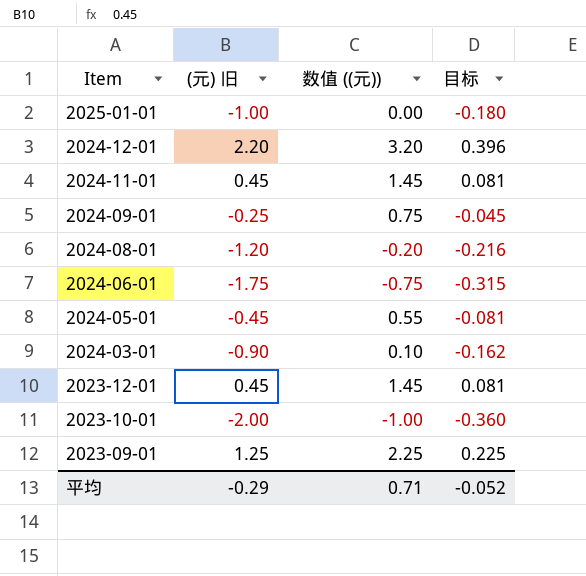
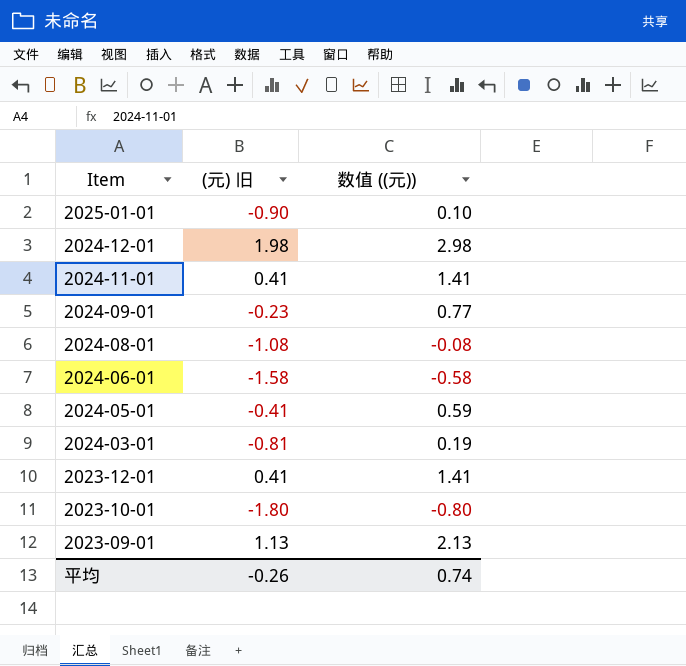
column 目标 | formula: [(元) 旧] * 0.18 -> none
2025-01-01 | (元) 旧: -1.00 -> -0.90
2025-01-01 | 数值 ((元)): 0.00 -> 0.10
2024-12-01 | (元) 旧: 2.20 -> 1.98
2024-12-01 | 数值 ((元)): 3.20 -> 2.98
2024-11-01 | (元) 旧: 0.45 -> 0.41
2024-11-01 | 数值 ((元)): 1.45 -> 1.41
2024-09-01 | (元) 旧: -0.25 -> -0.23
2024-09-01 | 数值 ((元)): 0.75 -> 0.77
2024-08-01 | (元) 旧: -1.20 -> -1.08
2024-08-01 | 数值 ((元)): -0.20 -> -0.08
2024-06-01 | (元) 旧: -1.75 -> -1.58
2024-06-01 | 数值 ((元)): -0.75 -> -0.58
2024-05-01 | (元) 旧: -0.45 -> -0.41
2024-05-01 | 数值 ((元)): 0.55 -> 0.59
2024-03-01 | (元) 旧: -0.90 -> -0.81
2024-03-01 | 数值 ((元)): 0.10 -> 0.19
2023-12-01 | (元) 旧: 0.45 -> 0.41
2023-12-01 | 数值 ((元)): 1.45 -> 1.41
2023-10-01 | (元) 旧: -2.00 -> -1.80
2023-10-01 | 数值 ((元)): -1.00 -> -0.80
2023-09-01 | (元) 旧: 1.25 -> 1.13
2023-09-01 | 数值 ((元)): 2.25 -> 2.13
平均 | (元) 旧: -0.29 -> -0.26
平均 | 数值 ((元)): 0.71 -> 0.74

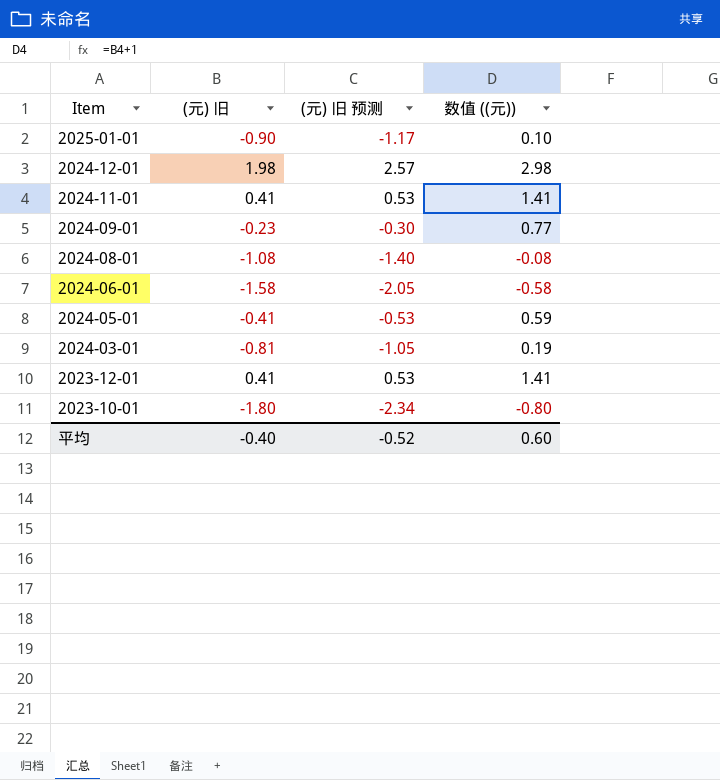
column (元) 旧 预测 | formula: none -> [(元) 旧] * 1.3
row 2023-09-01: 1.13 | 2.13 -> none
平均 | (元) 旧: -0.26 -> -0.40
平均 | 数值 ((元)): 0.74 -> 0.60

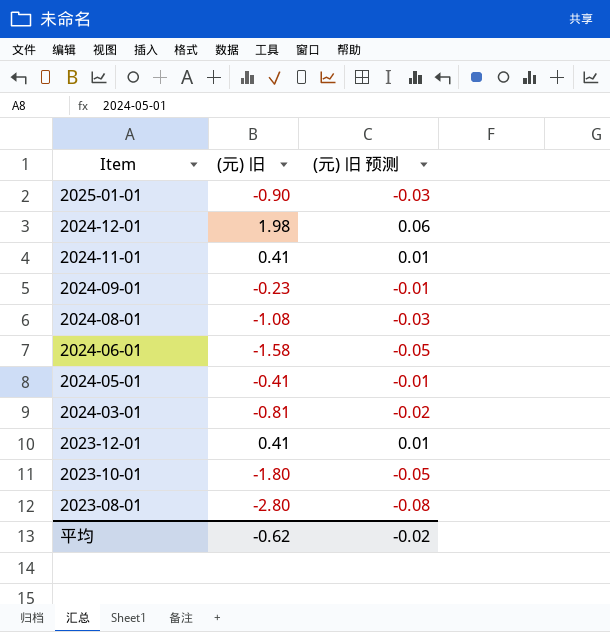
column 数值 ((元)) | formula: [(元) 旧] + 1 -> none
column (元) 旧 预测 | formula: [(元) 旧] * 1.3 -> [(元) 旧] * 0.03
row 2023-08-01: none -> -2.80 | -0.08
平均 | (元) 旧: -0.40 -> -0.62
平均 | (元) 旧 预测: -0.52 -> -0.02

